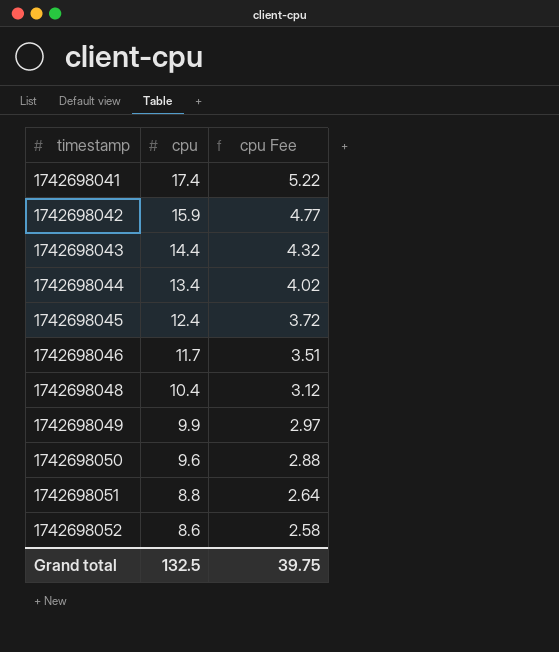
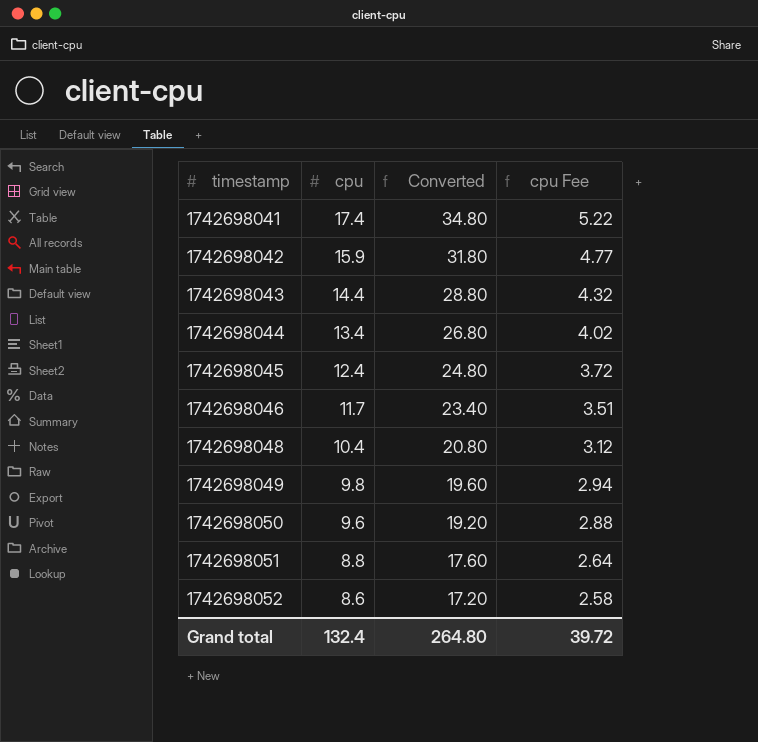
column Converted | formula: none -> [cpu] * 2
1742698049 | cpu: 9.9 -> 9.8
1742698049 | cpu Fee: 2.97 -> 2.94
Grand total | cpu: 132.5 -> 132.4
Grand total | cpu Fee: 39.75 -> 39.72

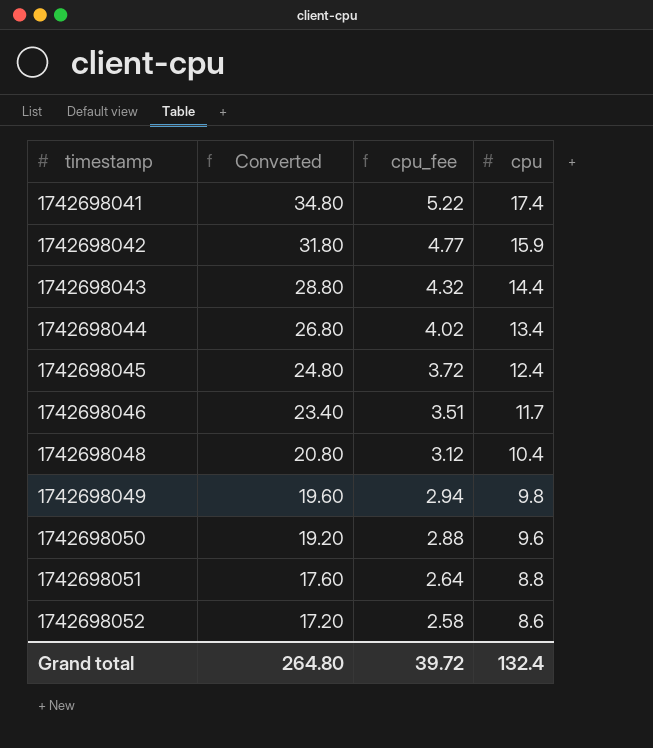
column name: cpu Fee -> cpu_fee
column cpu | position: 2 -> 4

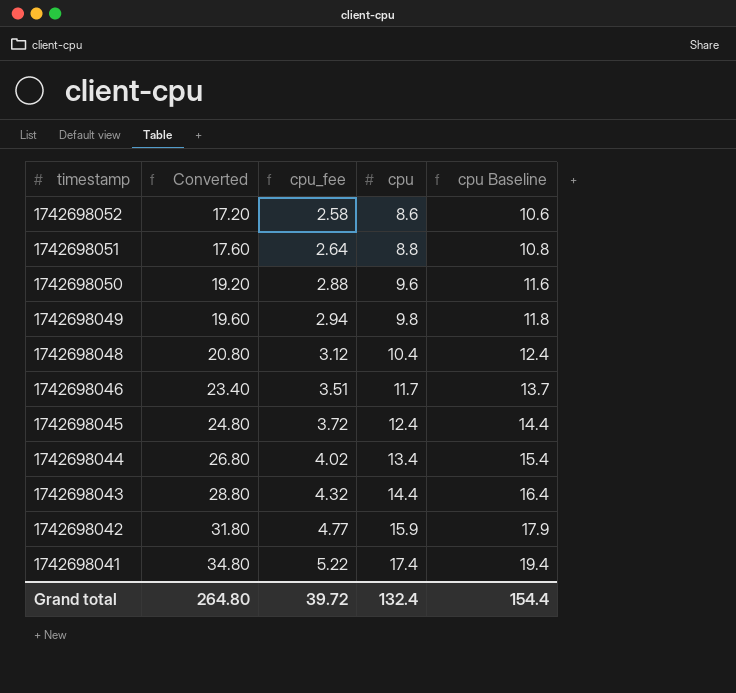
row order: timestamp ascending -> timestamp descending
column cpu Baseline | formula: none -> [cpu] + 2

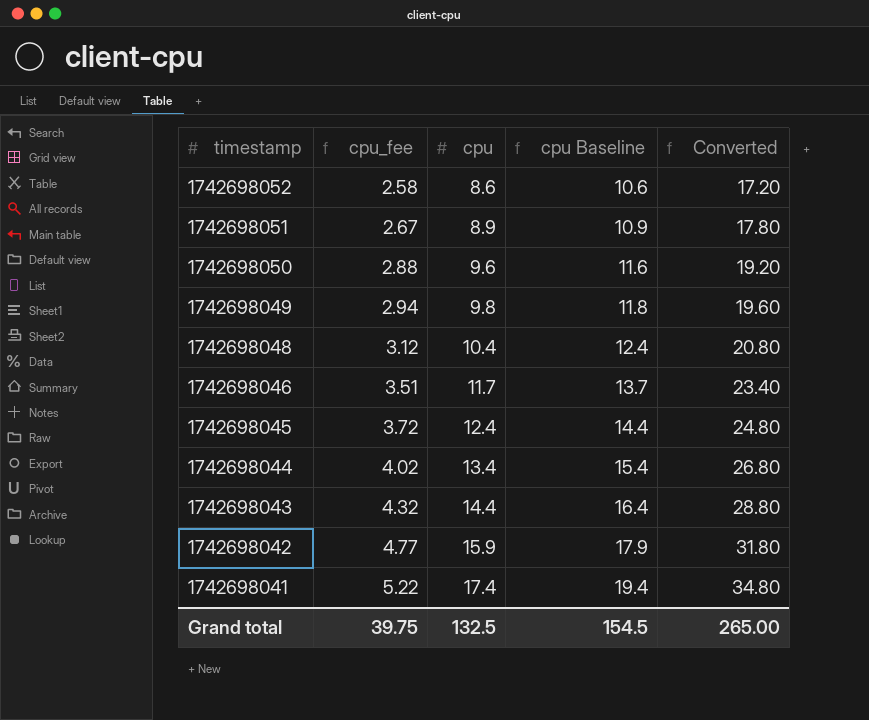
column Converted | position: 2 -> 5
1742698051 | cpu_fee: 2.64 -> 2.67
1742698051 | cpu: 8.8 -> 8.9
1742698051 | cpu Baseline: 10.8 -> 10.9
1742698051 | Converted: 17.60 -> 17.80
Grand total | cpu_fee: 39.72 -> 39.75
Grand total | cpu: 132.4 -> 132.5
Grand total | cpu Baseline: 154.4 -> 154.5
Grand total | Converted: 264.80 -> 265.00

